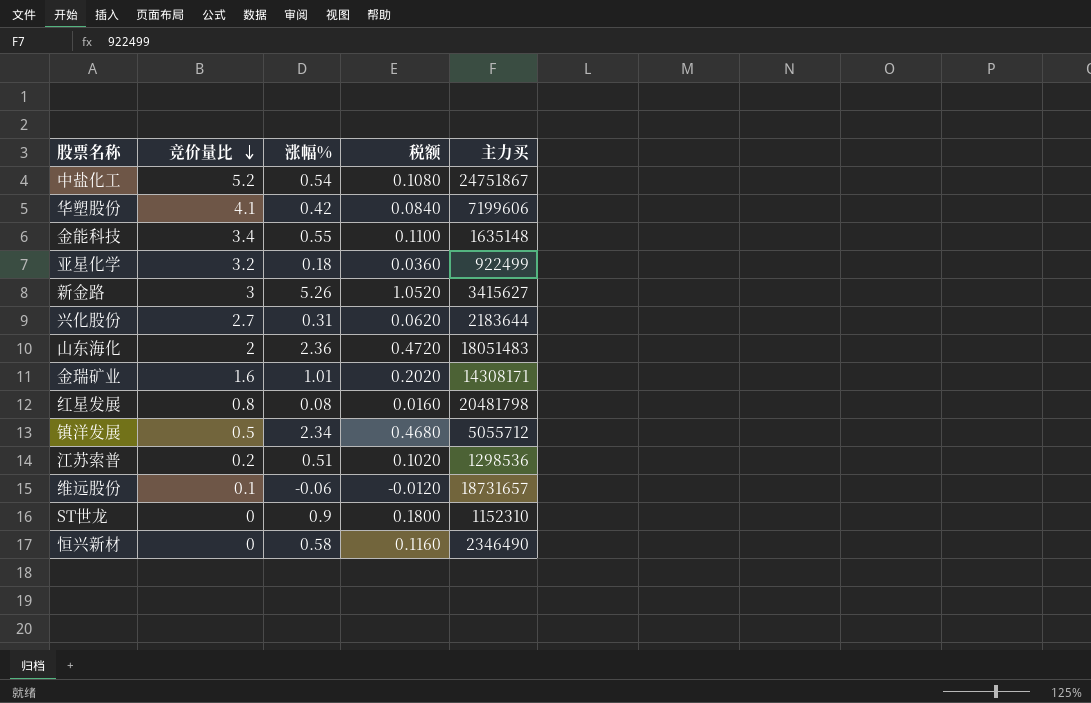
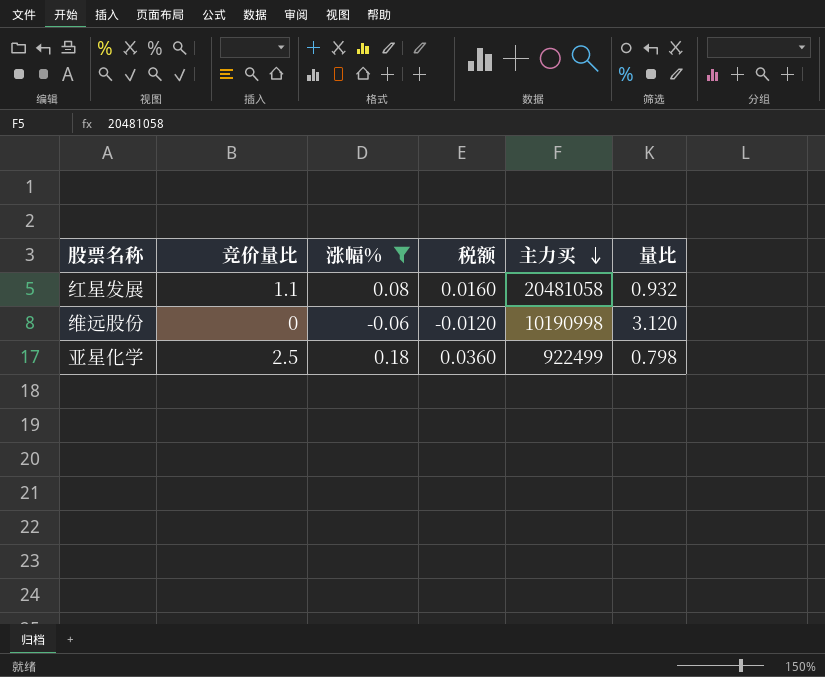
filter: none -> 涨幅% <= 0.18
row order: 竞价量比 descending -> 主力买 descending
column 量比 | position: none -> 6
红星发展 | 竞价量比: 0.8 -> 1.1
红星发展 | 主力买: 20481798 -> 20481058
维远股份 | 竞价量比: 0.1 -> 0
维远股份 | 主力买: 18731657 -> 10190998
亚星化学 | 竞价量比: 3.2 -> 2.5

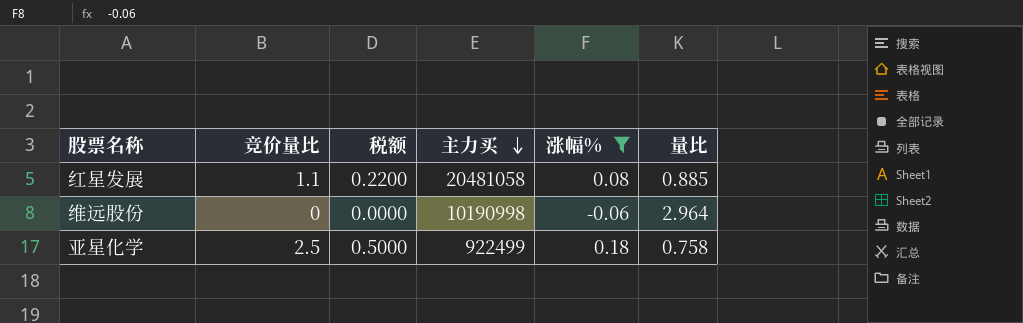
column 税额 | formula: [涨幅%] * 0.2 -> [竞价量比] * 0.2
column 涨幅% | position: 3 -> 5
红星发展 | 量比: 0.932 -> 0.885
维远股份 | 量比: 3.120 -> 2.964
亚星化学 | 量比: 0.798 -> 0.758

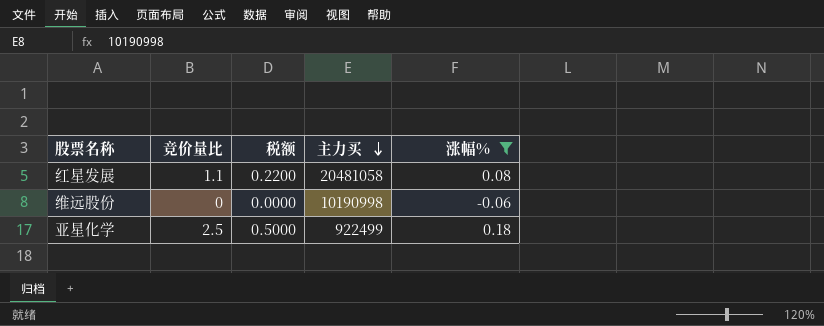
column 量比 | position: 6 -> none

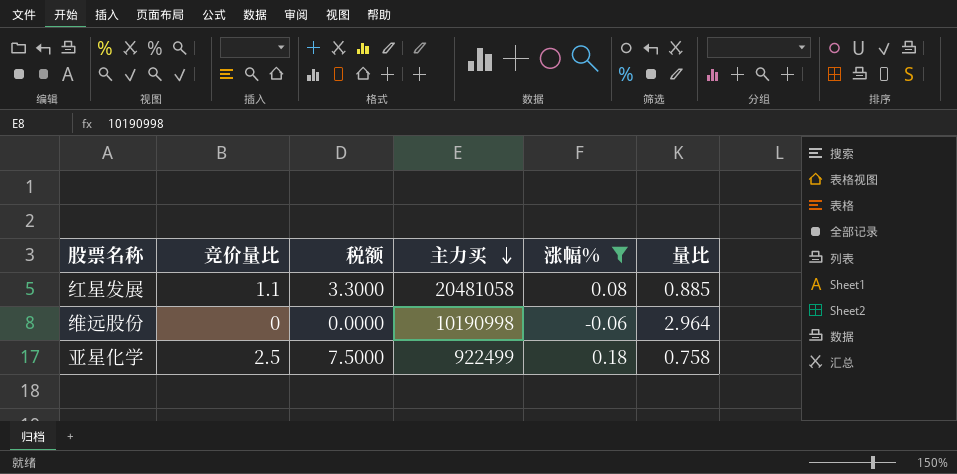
column 税额 | formula: [竞价量比] * 0.2 -> [竞价量比] * 3
column 量比 | position: none -> 6

